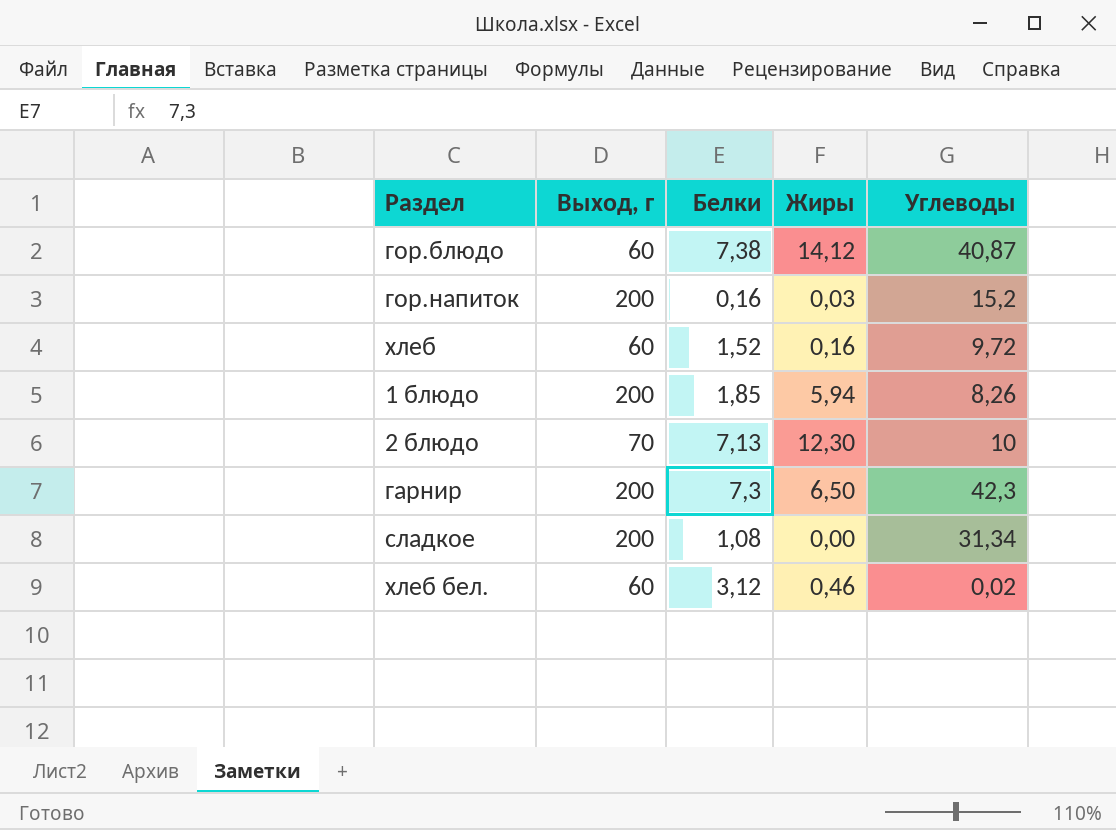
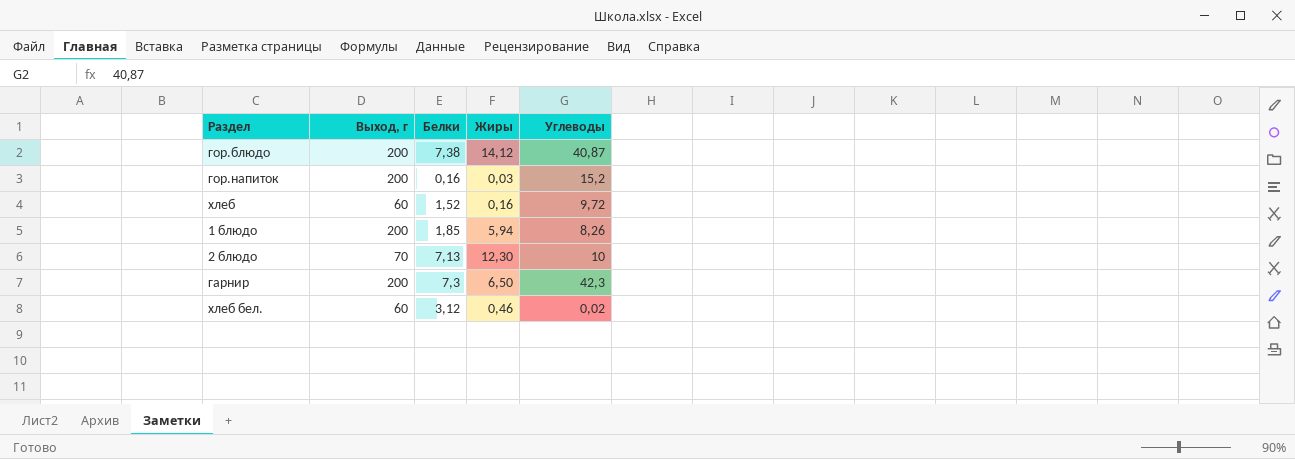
row сладкое: 200 | 1,08 | 0,00 | 31,34 -> none
гор.блюдо | Выход, г: 60 -> 200

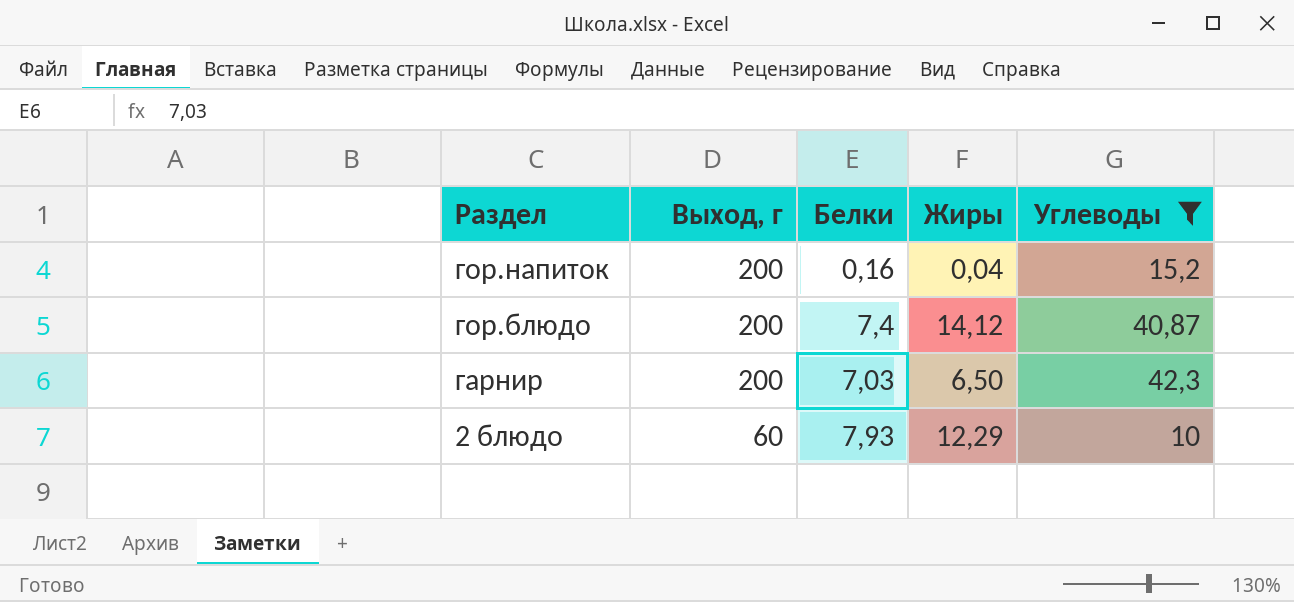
filter: none -> Углеводы >= 10
row order: none -> Раздел descending
гор.напиток | Жиры: 0,03 -> 0,04
гор.блюдо | Белки: 7,38 -> 7,4
гарнир | Белки: 7,3 -> 7,03
2 блюдо | Выход, г: 70 -> 60
2 блюдо | Белки: 7,13 -> 7,93
2 блюдо | Жиры: 12,30 -> 12,29

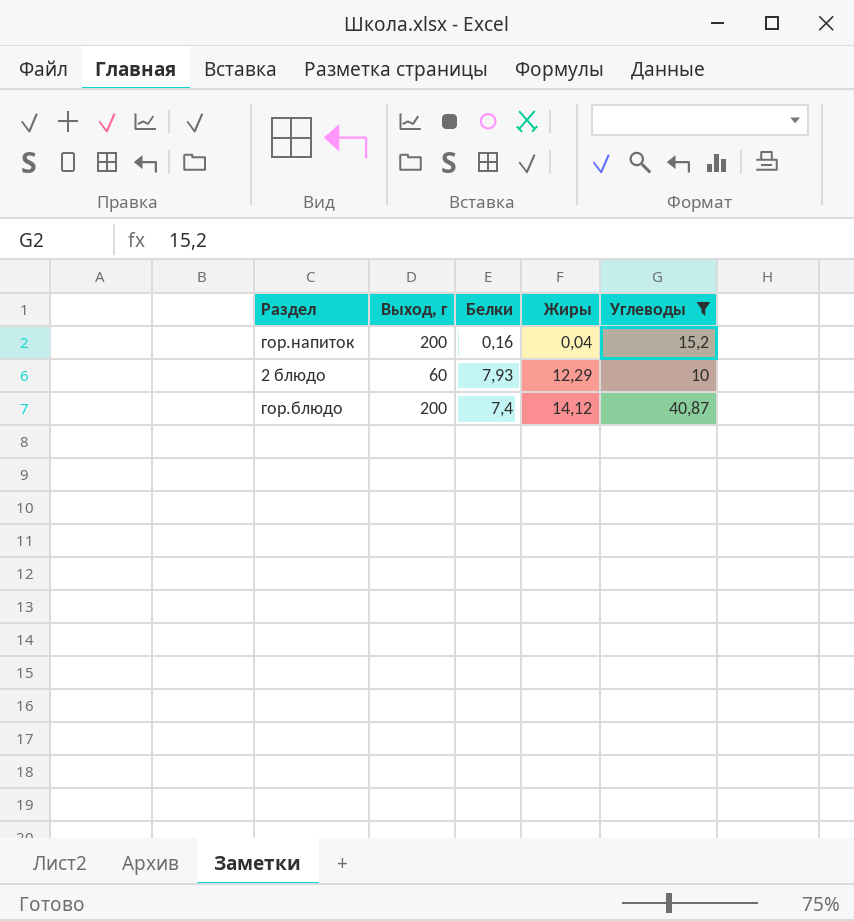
row order: Раздел descending -> Жиры ascending
row гарнир: 200 | 7,03 | 6,50 | 42,3 -> none

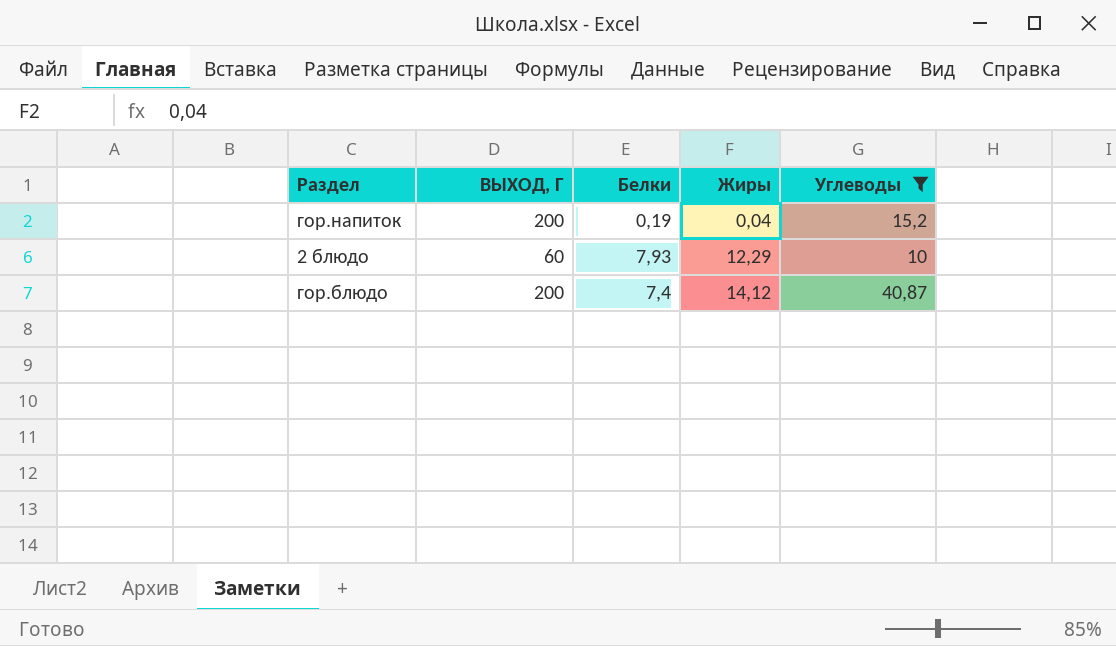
column name: Выход, г -> ВЫХОД, Г
гор.напиток | Белки: 0,16 -> 0,19

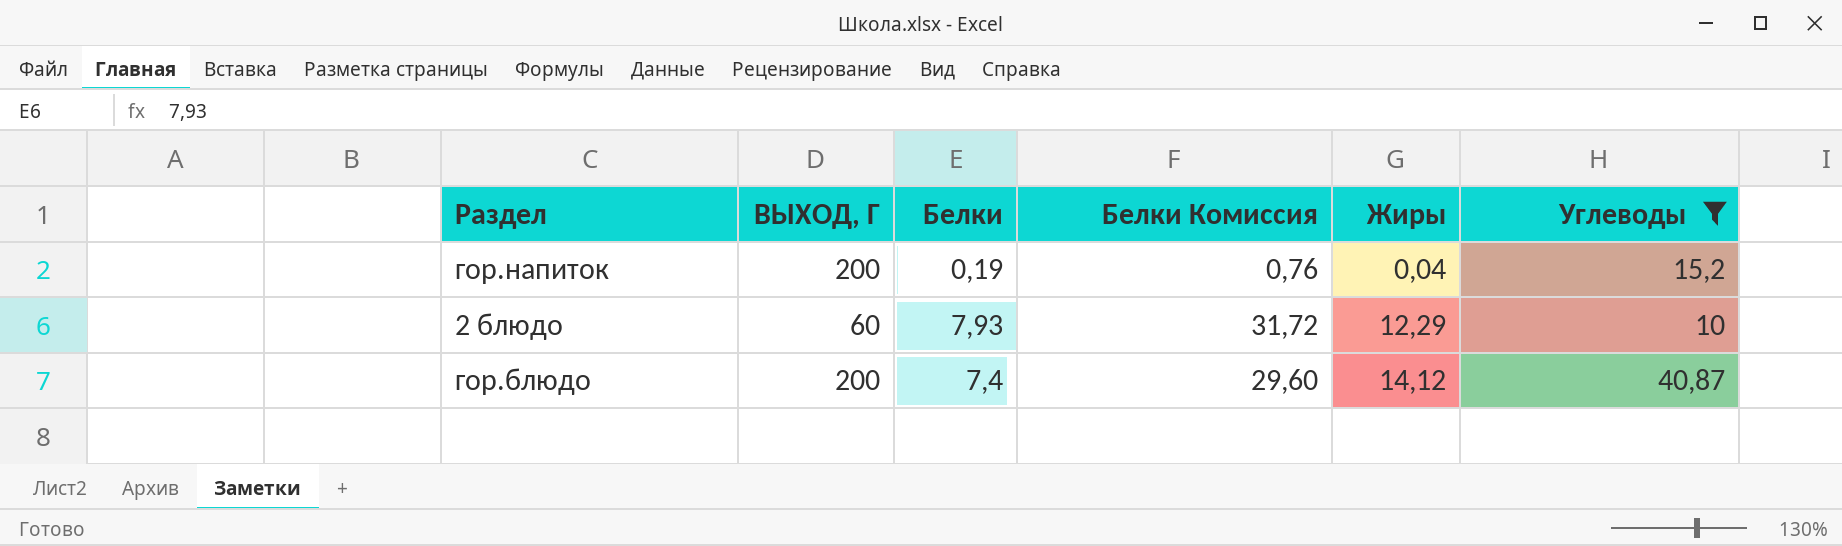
column Белки Комиссия | formula: none -> [Белки] * 4

